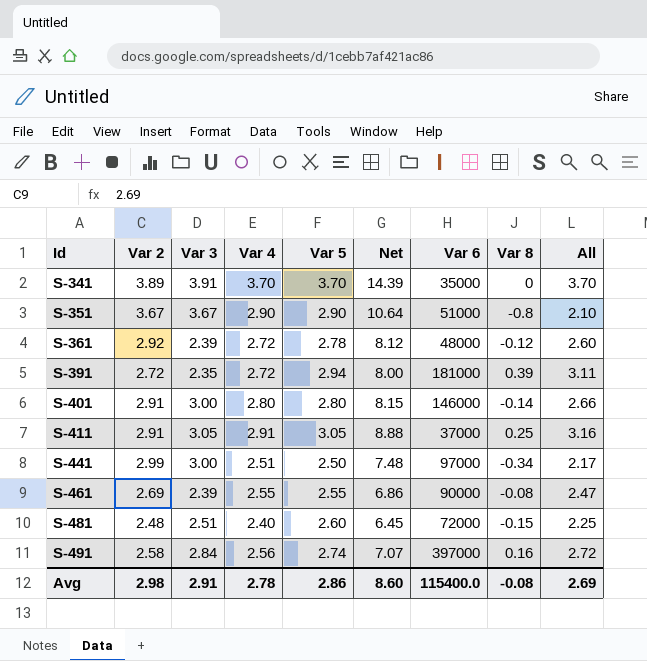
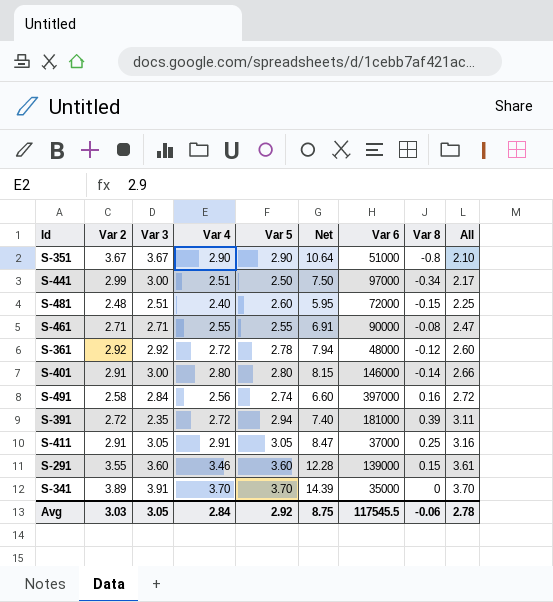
row order: Id ascending -> All ascending
column Net | formula: [Var 2] * [Var 5] -> [Var 2] * [Var 4]
S-461 | Var 2: 2.69 -> 2.71
S-461 | Var 3: 2.39 -> 2.71
S-361 | Var 3: 2.39 -> 2.92
row S-291: none -> 3.55 | 3.60 | 3.46 | 3.60 | 12.28 | 139000 | 0.15 | 3.61
Avg | Var 2: 2.98 -> 3.03
Avg | Var 3: 2.91 -> 3.05
Avg | Var 4: 2.78 -> 2.84
Avg | Var 5: 2.86 -> 2.92
Avg | Net: 8.60 -> 8.75
Avg | Var 6: 115400.0 -> 117545.5
Avg | Var 8: -0.08 -> -0.06
Avg | All: 2.69 -> 2.78

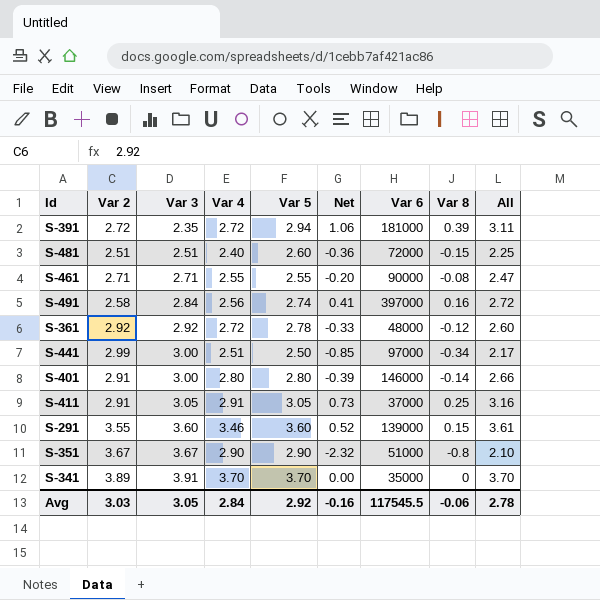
row order: All ascending -> Var 3 ascending
column Net | formula: [Var 2] * [Var 4] -> [Var 4] * [Var 8]
S-481 | Var 2: 2.48 -> 2.51
Avg | Net: 8.75 -> -0.16

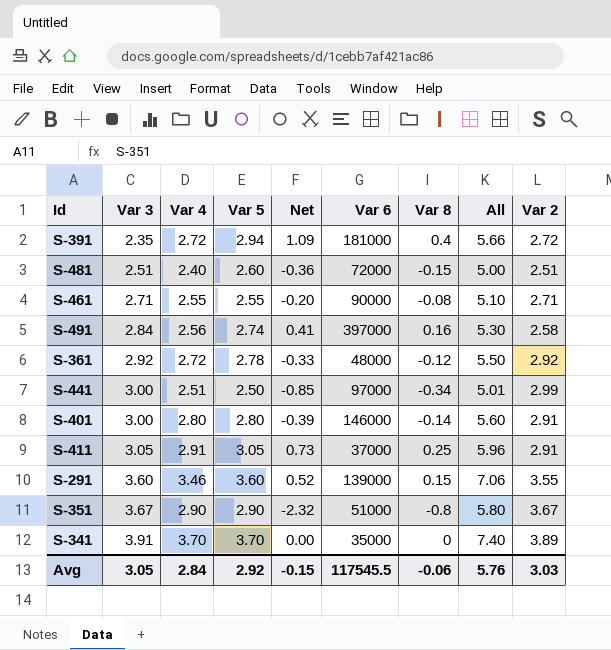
column All | formula: [Var 4] + [Var 8] -> [Var 4] + [Var 5]
column Var 2 | position: 2 -> 9
S-391 | Net: 1.06 -> 1.09
S-391 | Var 8: 0.39 -> 0.4
Avg | Net: -0.16 -> -0.15
Avg | All: 2.78 -> 5.76

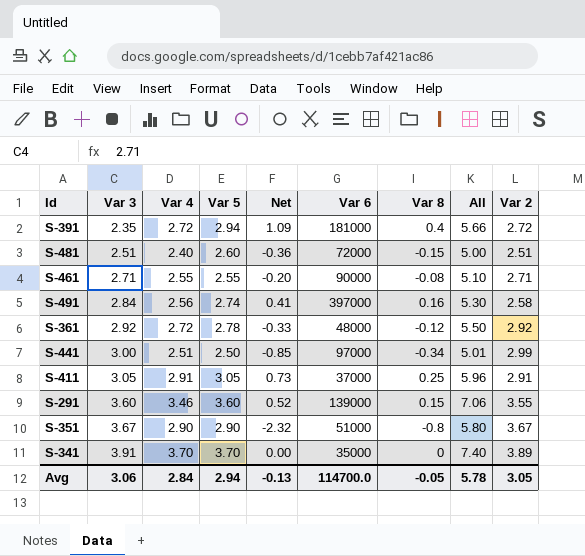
row S-401: 3.00 | 2.80 | 2.80 | -0.39 | 146000 | -0.14 | 5.60 | 2.91 -> none
Avg | Var 3: 3.05 -> 3.06
Avg | Var 5: 2.92 -> 2.94
Avg | Net: -0.15 -> -0.13
Avg | Var 6: 117545.5 -> 114700.0
Avg | Var 8: -0.06 -> -0.05
Avg | All: 5.76 -> 5.78
Avg | Var 2: 3.03 -> 3.05

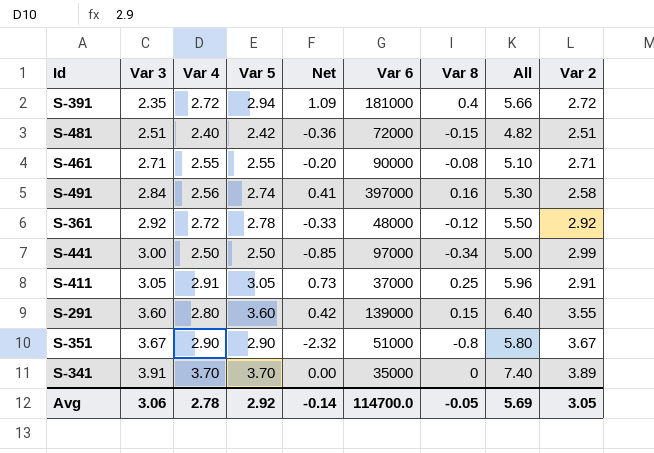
S-481 | Var 5: 2.60 -> 2.42
S-481 | All: 5.00 -> 4.82
S-441 | Var 4: 2.51 -> 2.50
S-441 | All: 5.01 -> 5.00
S-291 | Var 4: 3.46 -> 2.80
S-291 | Net: 0.52 -> 0.42
S-291 | All: 7.06 -> 6.40
Avg | Var 4: 2.84 -> 2.78
Avg | Var 5: 2.94 -> 2.92
Avg | Net: -0.13 -> -0.14
Avg | All: 5.78 -> 5.69

